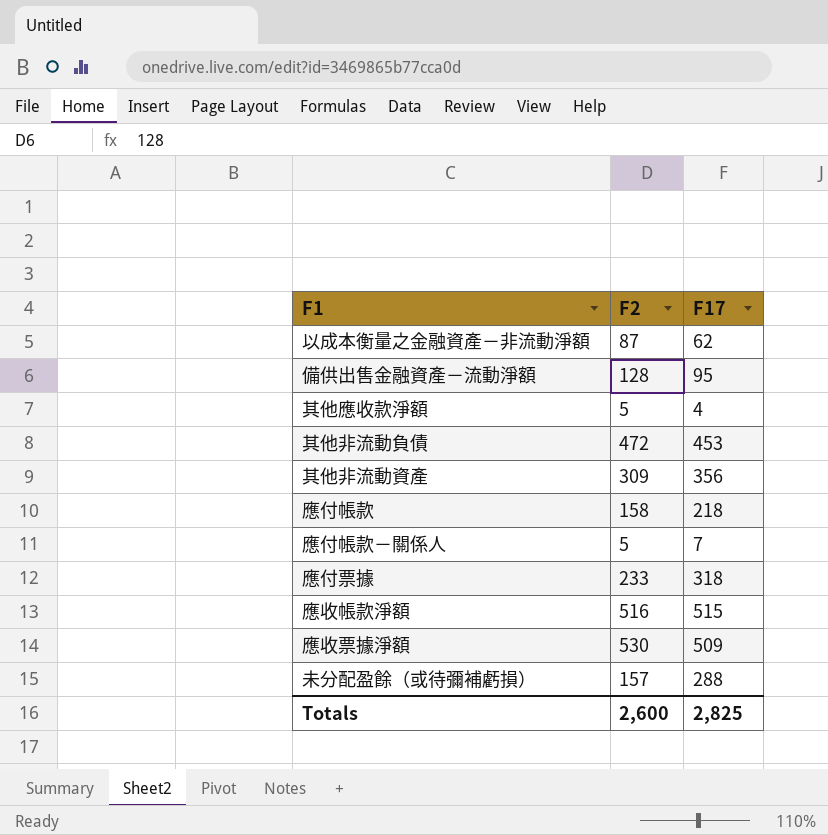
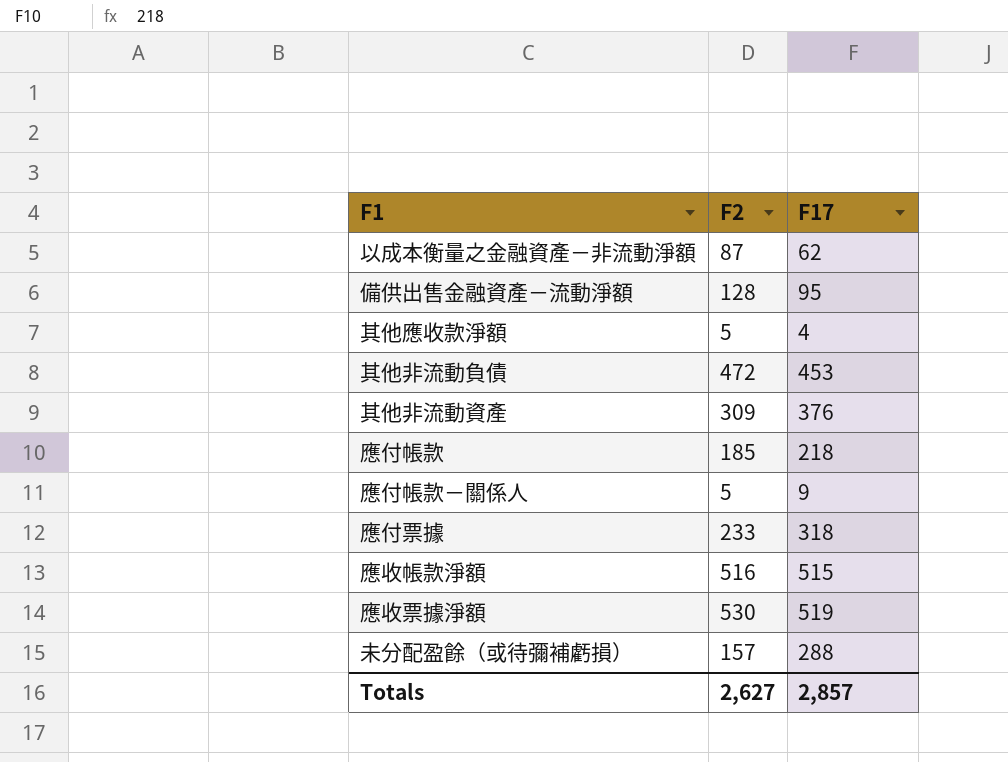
其他非流動資產 | F17: 356 -> 376
應付帳款 | F2: 158 -> 185
應付帳款－關係人 | F17: 7 -> 9
應收票據淨額 | F17: 509 -> 519
Totals | F2: 2,600 -> 2,627
Totals | F17: 2,825 -> 2,857

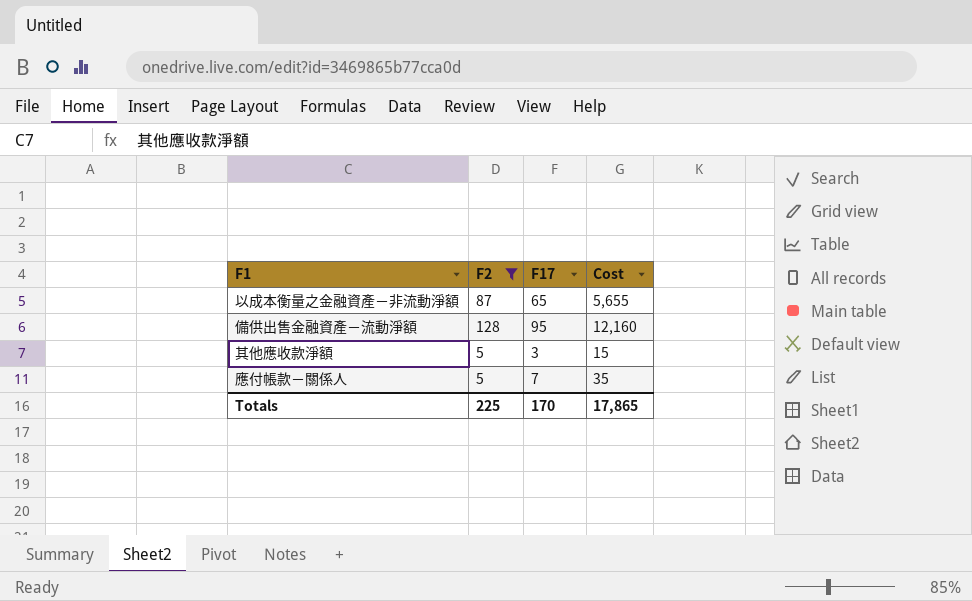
filter: none -> F2 <= 128
column Cost | formula: none -> [F2] * [F17]
以成本衡量之金融資產－非流動淨額 | F17: 62 -> 65
其他應收款淨額 | F17: 4 -> 3
應付帳款－關係人 | F17: 9 -> 7
Totals | F2: 2,627 -> 225
Totals | F17: 2,857 -> 170

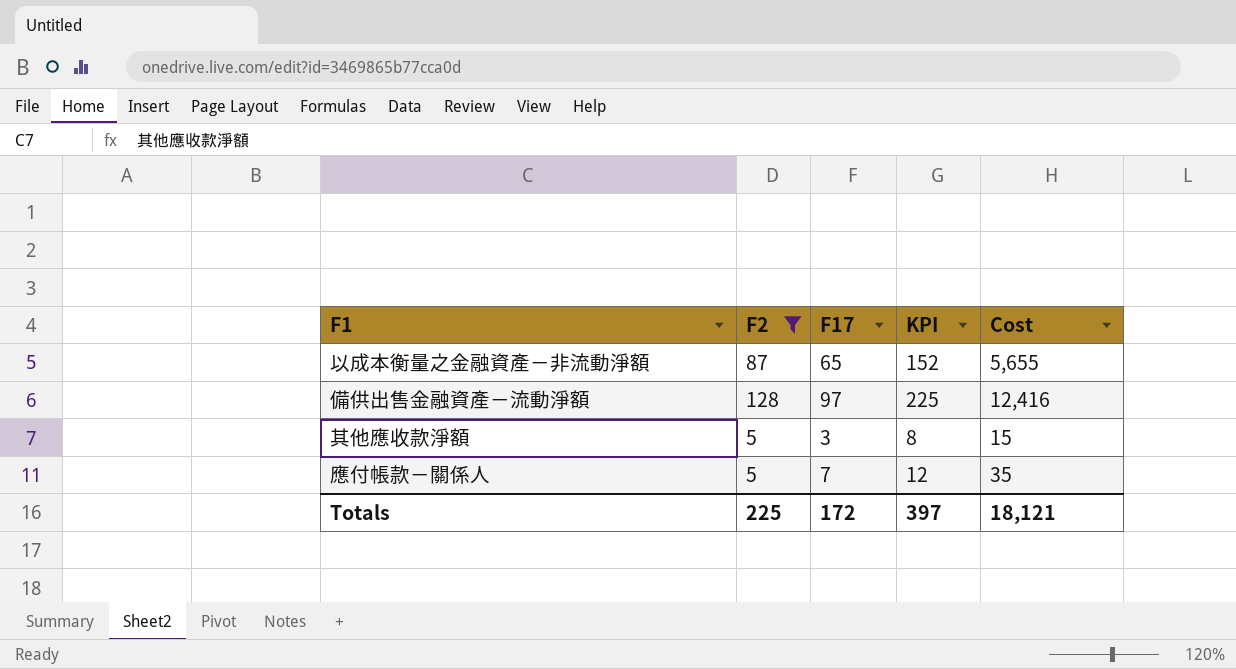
column KPI | formula: none -> [F2] + [F17]
備供出售金融資產－流動淨額 | F17: 95 -> 97
備供出售金融資產－流動淨額 | Cost: 12,160 -> 12,416
Totals | F17: 170 -> 172
Totals | Cost: 17,865 -> 18,121

